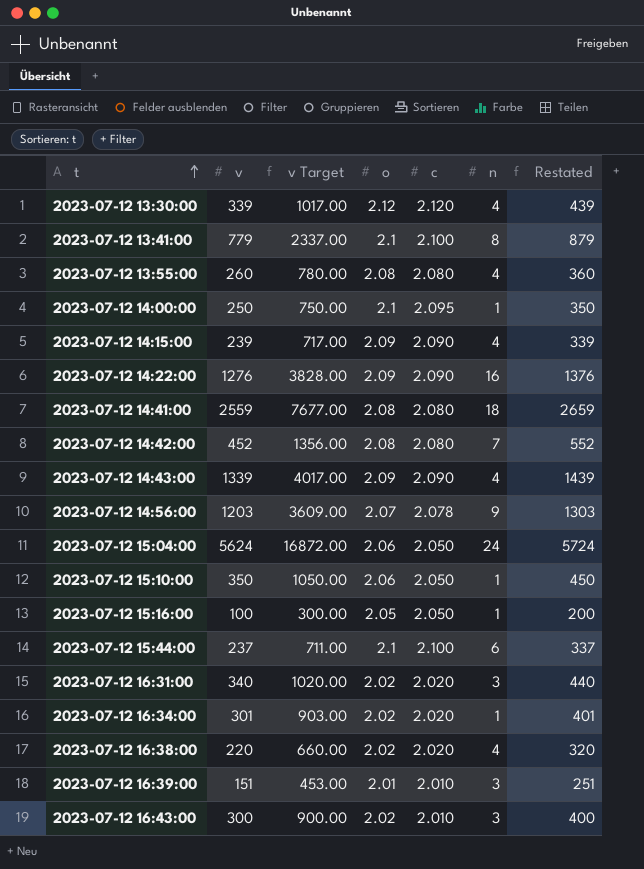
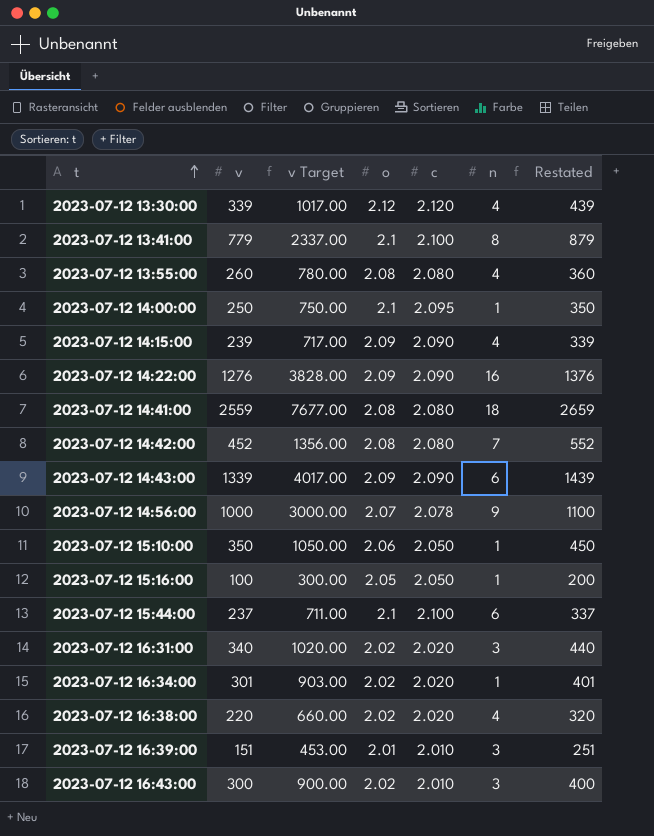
row 2023-07-12 15:04:00: 5624 | 16872.00 | 2.06 | 2.050 | 24 | 5724 -> none
2023-07-12 14:43:00 | n: 4 -> 6
2023-07-12 14:56:00 | v: 1203 -> 1000
2023-07-12 14:56:00 | v Target: 3609.00 -> 3000.00
2023-07-12 14:56:00 | Restated: 1303 -> 1100

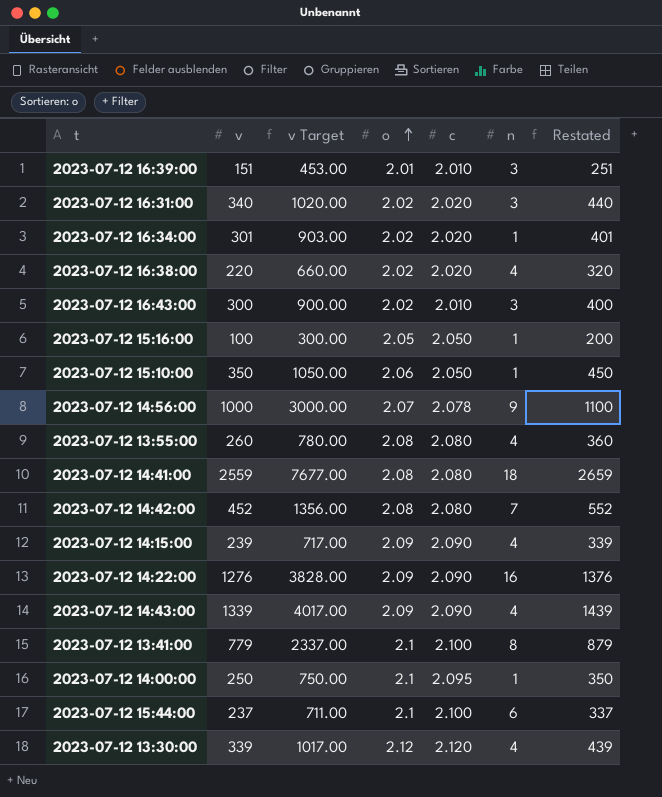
row order: t ascending -> o ascending
2023-07-12 14:43:00 | n: 6 -> 4

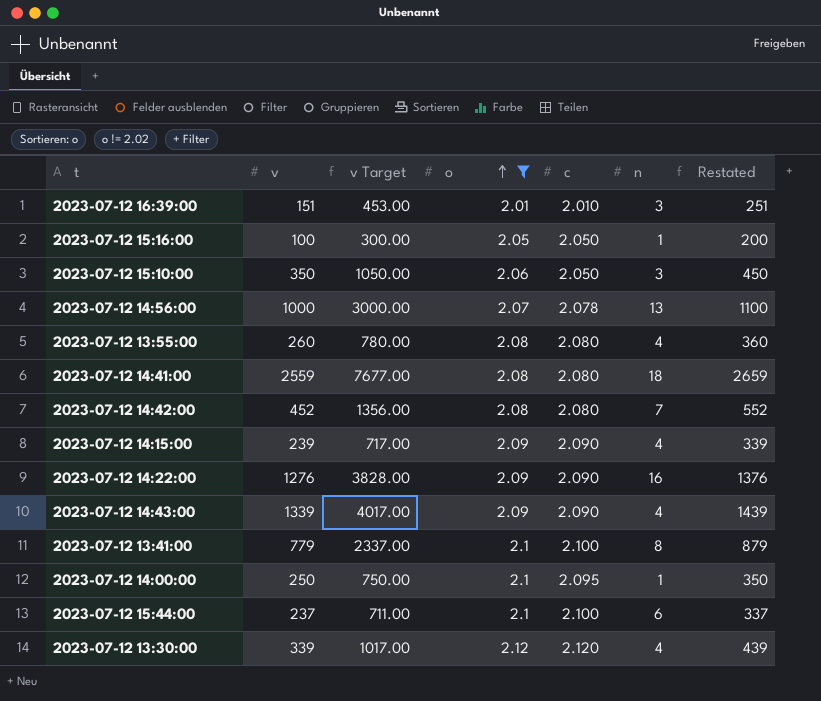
filter: none -> o != 2.02
2023-07-12 15:10:00 | n: 1 -> 3
2023-07-12 14:56:00 | n: 9 -> 13

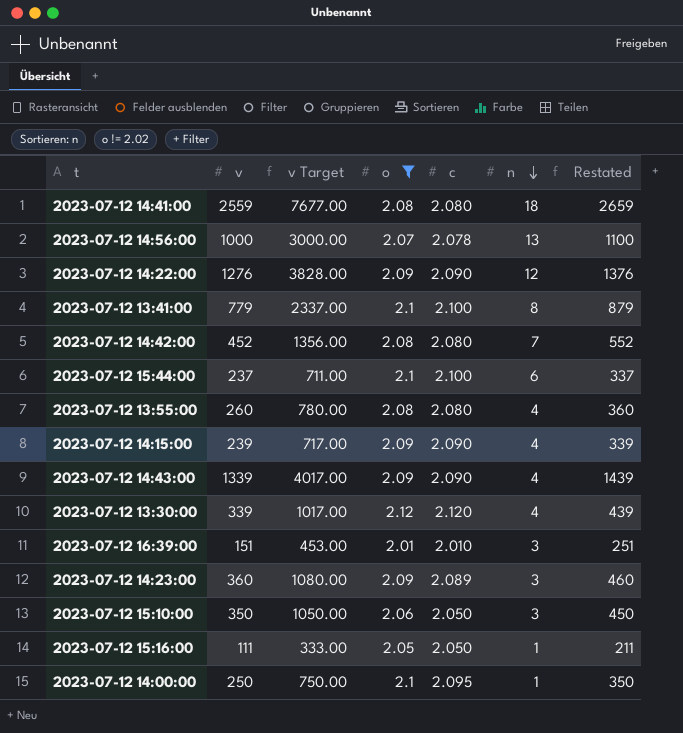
row order: o ascending -> n descending
2023-07-12 14:22:00 | n: 16 -> 12
row 2023-07-12 14:23:00: none -> 360 | 1080.00 | 2.09 | 2.089 | 3 | 460
2023-07-12 15:16:00 | v: 100 -> 111
2023-07-12 15:16:00 | v Target: 300.00 -> 333.00
2023-07-12 15:16:00 | Restated: 200 -> 211

